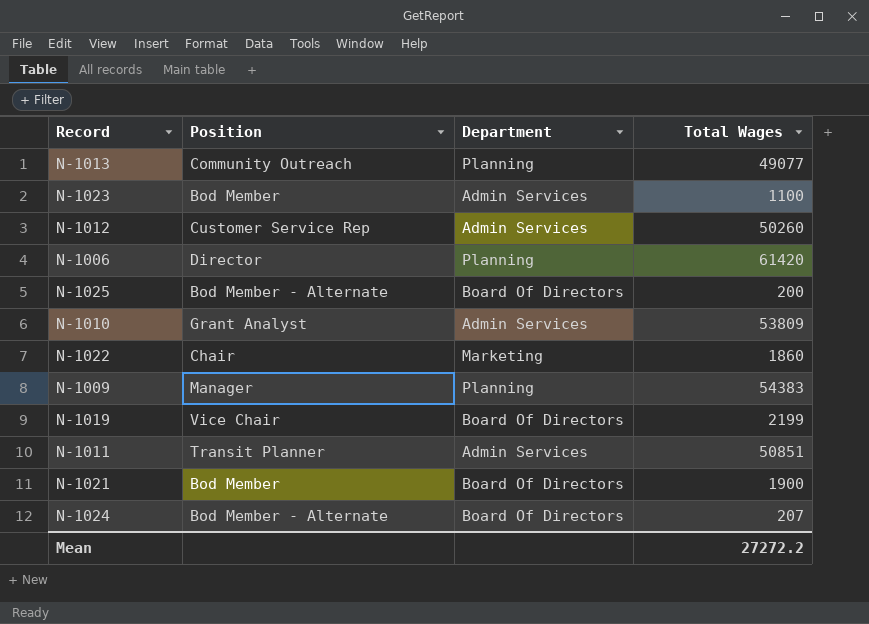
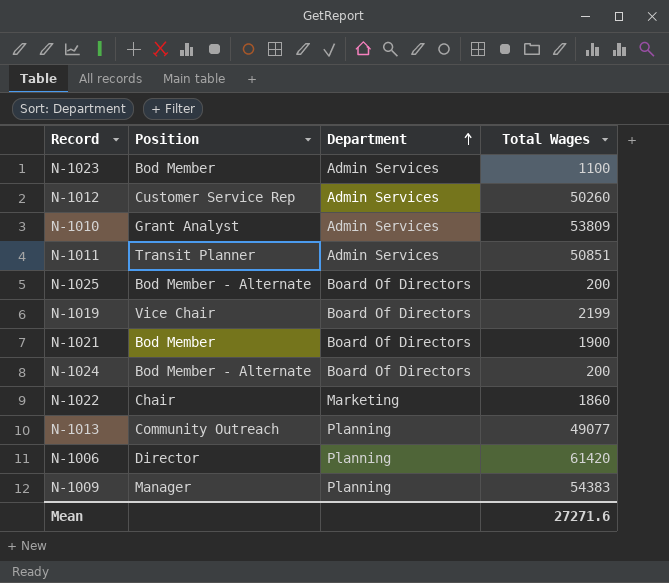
row order: none -> Department ascending
N-1024 | Total Wages: 207 -> 200
Mean | Total Wages: 27272.2 -> 27271.6

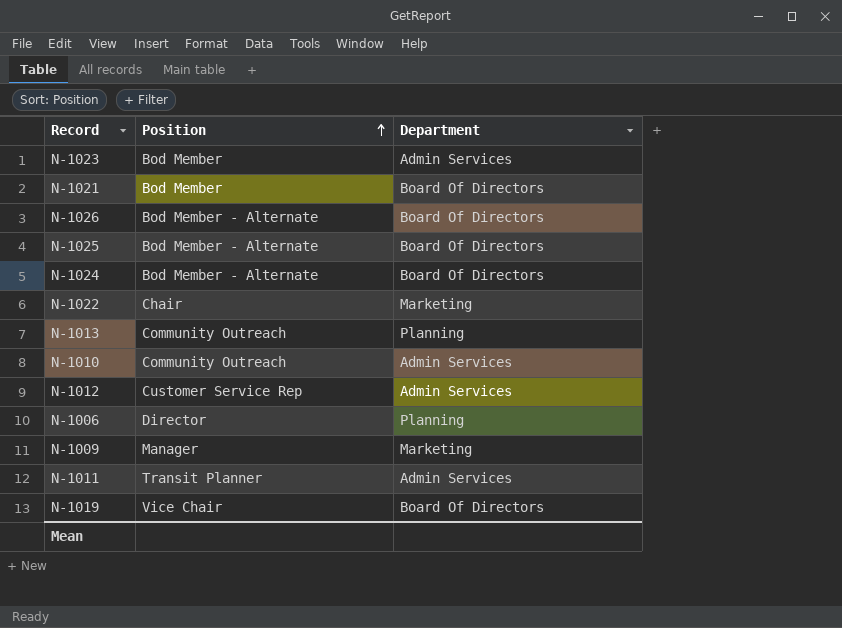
row order: Department ascending -> Position ascending
column Total Wages | position: 4 -> none
row N-1026: none -> Bod Member - Alternate | Board Of Directors
N-1010 | Position: Grant Analyst -> Community Outreach
N-1009 | Department: Planning -> Marketing

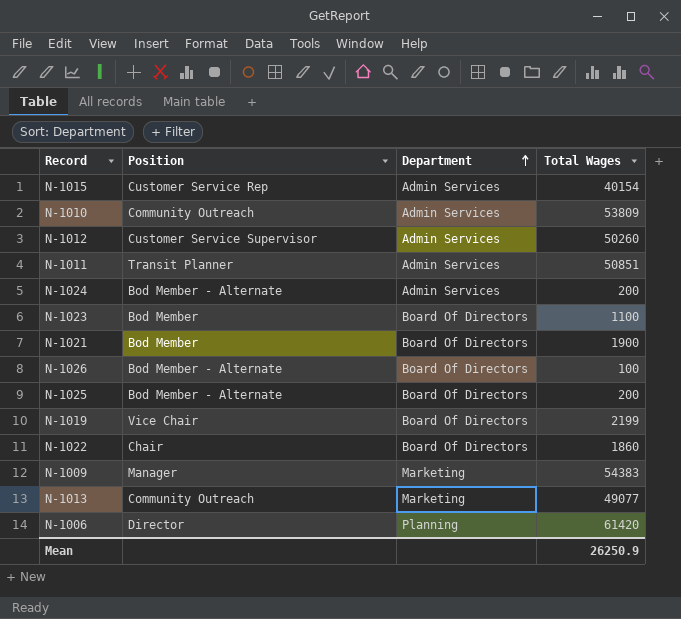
row order: Position ascending -> Department ascending
column Total Wages | position: none -> 4
row N-1015: none -> Customer Service Rep | Admin Services | 40154
N-1012 | Position: Customer Service Rep -> Customer Service Supervisor
N-1024 | Department: Board Of Directors -> Admin Services
N-1023 | Department: Admin Services -> Board Of Directors
N-1022 | Department: Marketing -> Board Of Directors
N-1013 | Department: Planning -> Marketing

